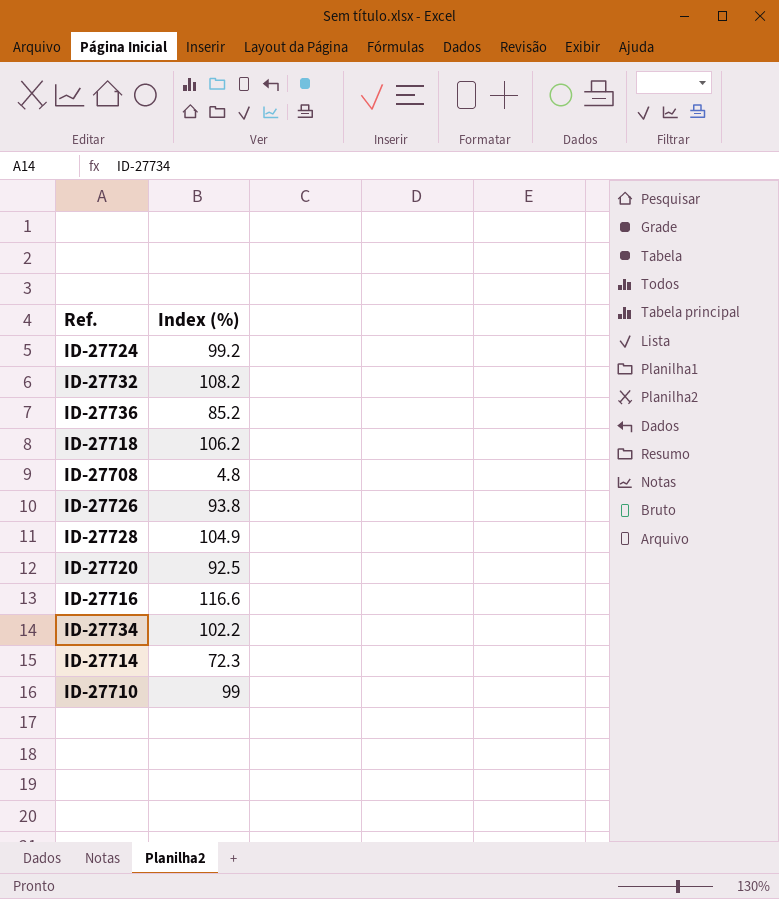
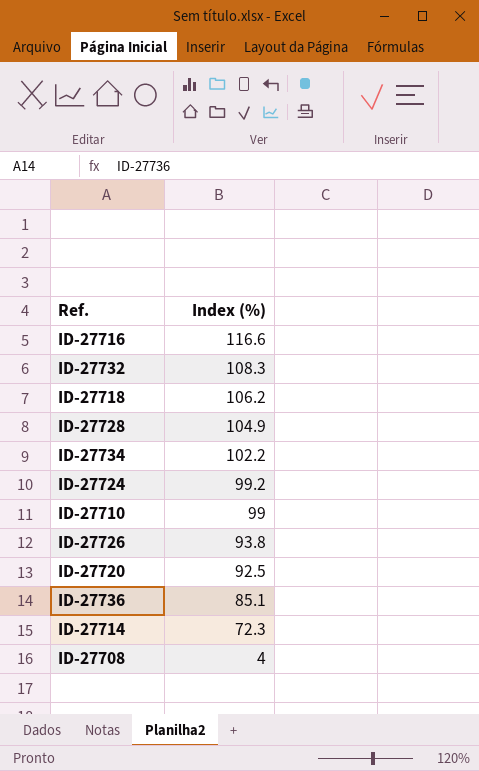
row order: none -> Index (%) descending
ID-27732 | Index (%): 108.2 -> 108.3
ID-27736 | Index (%): 85.2 -> 85.1
ID-27708 | Index (%): 4.8 -> 4

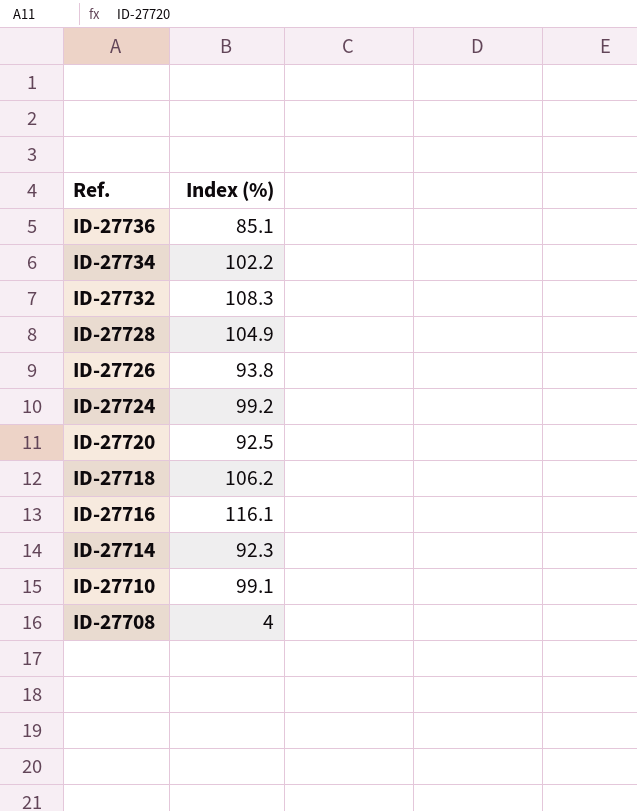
row order: Index (%) descending -> Ref. descending
ID-27716 | Index (%): 116.6 -> 116.1
ID-27714 | Index (%): 72.3 -> 92.3
ID-27710 | Index (%): 99 -> 99.1

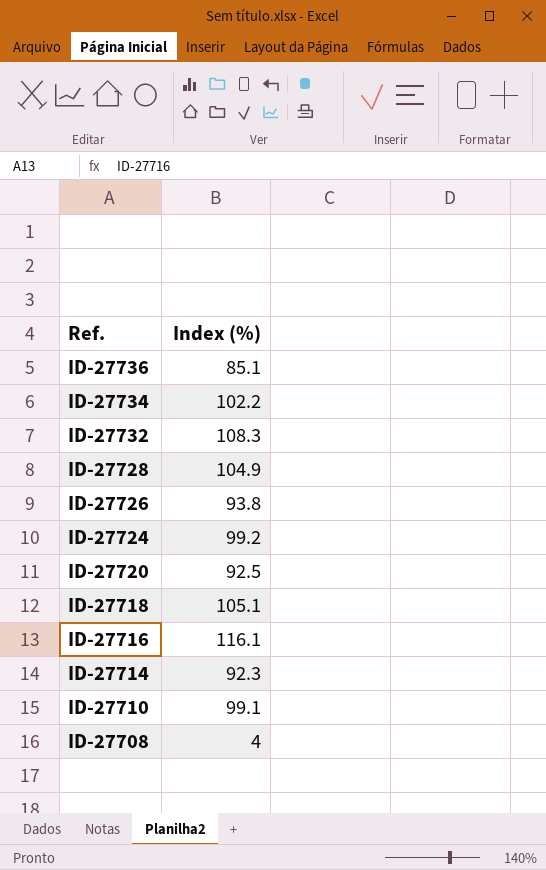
ID-27718 | Index (%): 106.2 -> 105.1

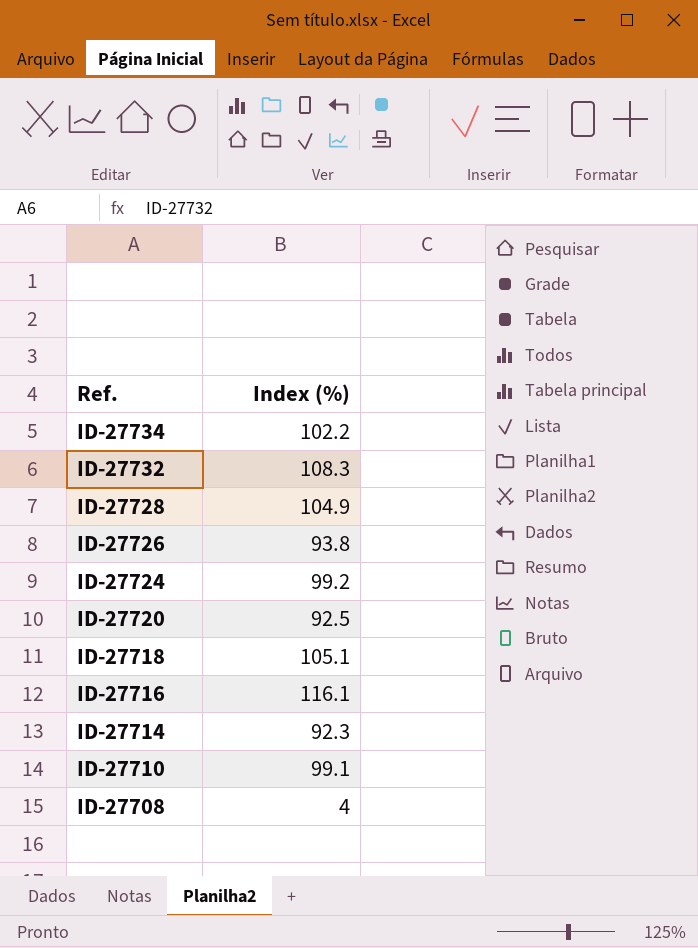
row ID-27736: 85.1 -> none

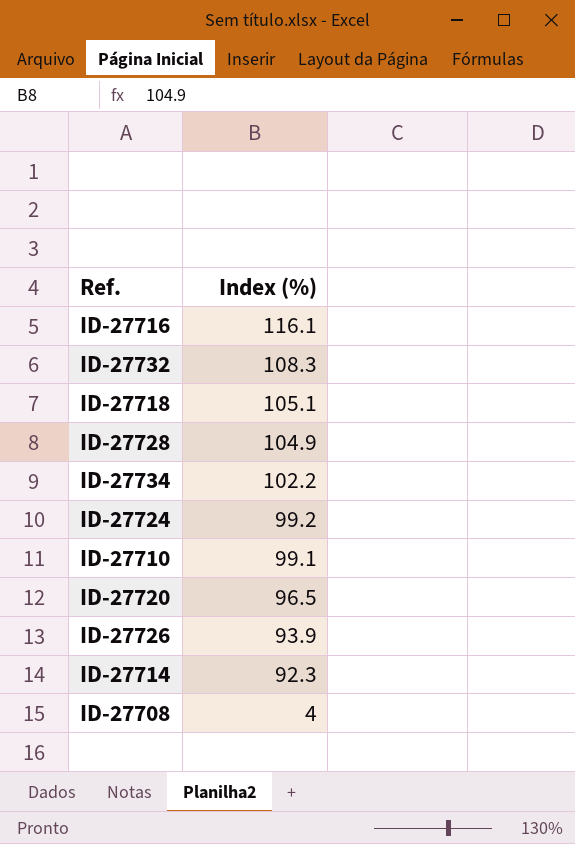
row order: Ref. descending -> Index (%) descending
ID-27720 | Index (%): 92.5 -> 96.5
ID-27726 | Index (%): 93.8 -> 93.9

